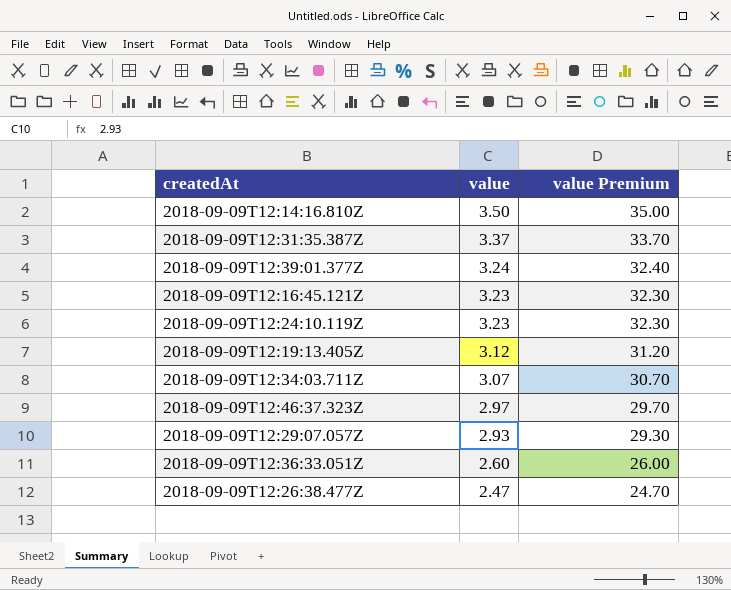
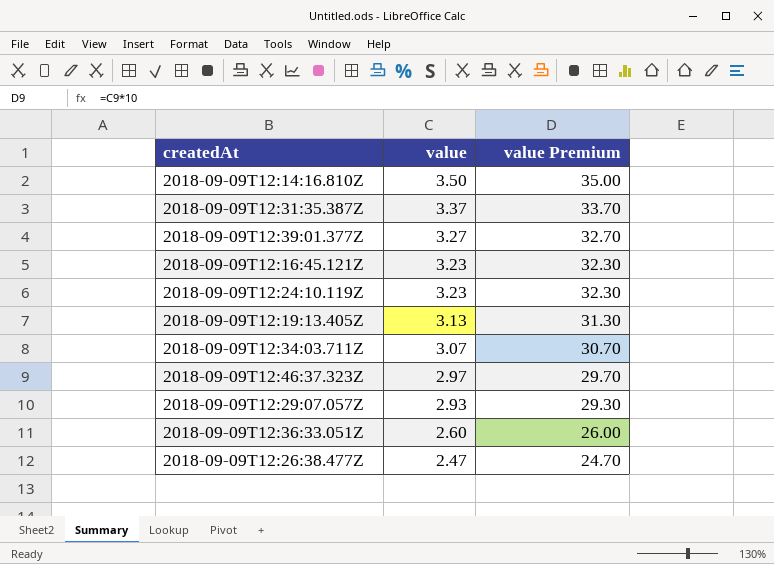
2018-09-09T12:39:01.377Z | value: 3.24 -> 3.27
2018-09-09T12:39:01.377Z | value Premium: 32.40 -> 32.70
2018-09-09T12:19:13.405Z | value: 3.12 -> 3.13
2018-09-09T12:19:13.405Z | value Premium: 31.20 -> 31.30

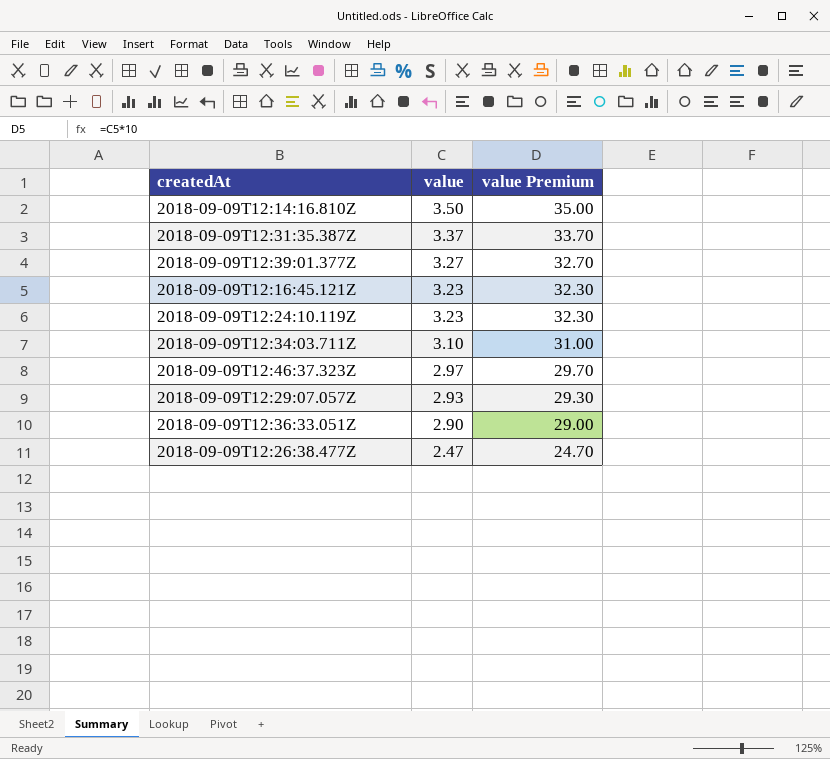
row 2018-09-09T12:19:13.405Z: 3.13 | 31.30 -> none
2018-09-09T12:34:03.711Z | value: 3.07 -> 3.10
2018-09-09T12:34:03.711Z | value Premium: 30.70 -> 31.00
2018-09-09T12:36:33.051Z | value: 2.60 -> 2.90
2018-09-09T12:36:33.051Z | value Premium: 26.00 -> 29.00

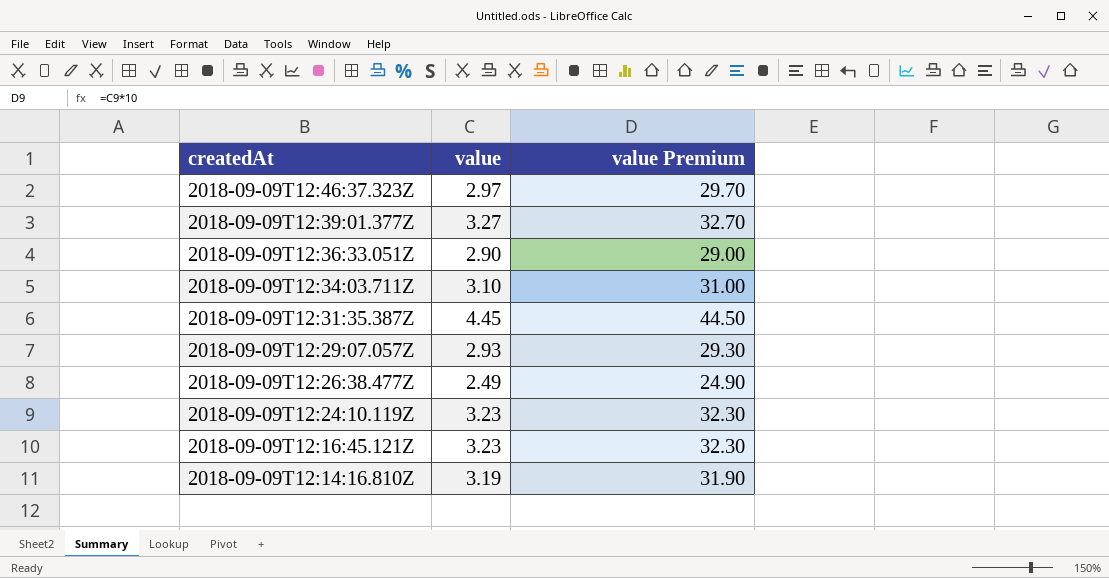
row order: value descending -> createdAt descending
2018-09-09T12:31:35.387Z | value: 3.37 -> 4.45
2018-09-09T12:31:35.387Z | value Premium: 33.70 -> 44.50
2018-09-09T12:26:38.477Z | value: 2.47 -> 2.49
2018-09-09T12:26:38.477Z | value Premium: 24.70 -> 24.90
2018-09-09T12:14:16.810Z | value: 3.50 -> 3.19
2018-09-09T12:14:16.810Z | value Premium: 35.00 -> 31.90

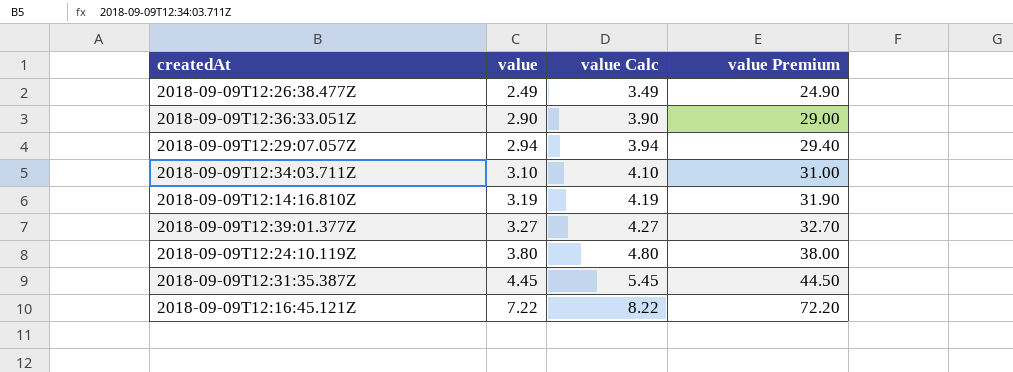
row order: createdAt descending -> value ascending
column value Calc | formula: none -> [value] + 1
row 2018-09-09T12:46:37.323Z: 2.97 | 29.70 -> none
2018-09-09T12:29:07.057Z | value: 2.93 -> 2.94
2018-09-09T12:29:07.057Z | value Premium: 29.30 -> 29.40
2018-09-09T12:24:10.119Z | value: 3.23 -> 3.80
2018-09-09T12:24:10.119Z | value Premium: 32.30 -> 38.00
2018-09-09T12:16:45.121Z | value: 3.23 -> 7.22
2018-09-09T12:16:45.121Z | value Premium: 32.30 -> 72.20

